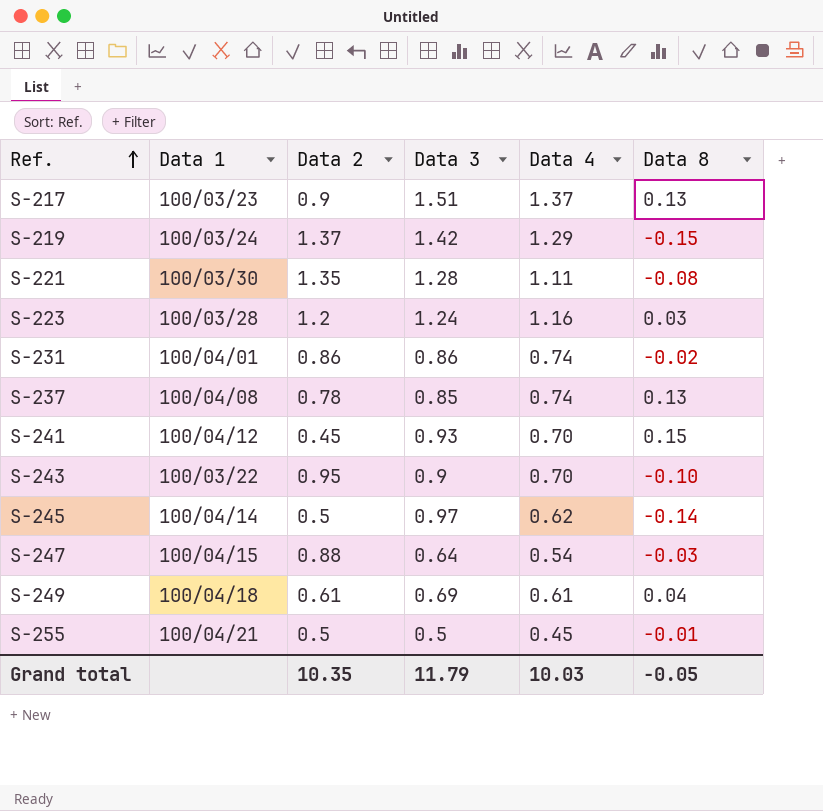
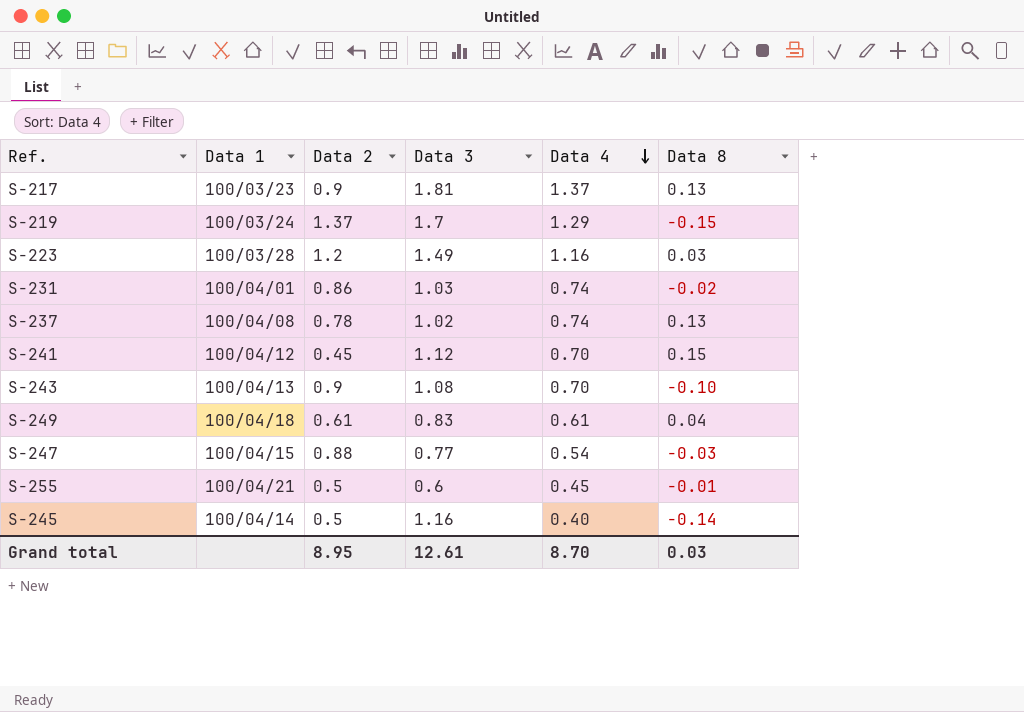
row order: Ref. ascending -> Data 4 descending
row S-221: 100/03/30 | 1.35 | 1.28 | 1.11 | -0.08 -> none
S-217 | Data 3: 1.51 -> 1.81
S-219 | Data 3: 1.42 -> 1.7
S-223 | Data 3: 1.24 -> 1.49
S-231 | Data 3: 0.86 -> 1.03
S-237 | Data 3: 0.85 -> 1.02
S-241 | Data 3: 0.93 -> 1.12
S-243 | Data 1: 100/03/22 -> 100/04/13
S-243 | Data 2: 0.95 -> 0.9
S-243 | Data 3: 0.9 -> 1.08
S-249 | Data 3: 0.69 -> 0.83
S-247 | Data 3: 0.64 -> 0.77
S-255 | Data 3: 0.5 -> 0.6
S-245 | Data 3: 0.97 -> 1.16
S-245 | Data 4: 0.62 -> 0.40
Grand total | Data 2: 10.35 -> 8.95
Grand total | Data 3: 11.79 -> 12.61
Grand total | Data 4: 10.03 -> 8.70
Grand total | Data 8: -0.05 -> 0.03

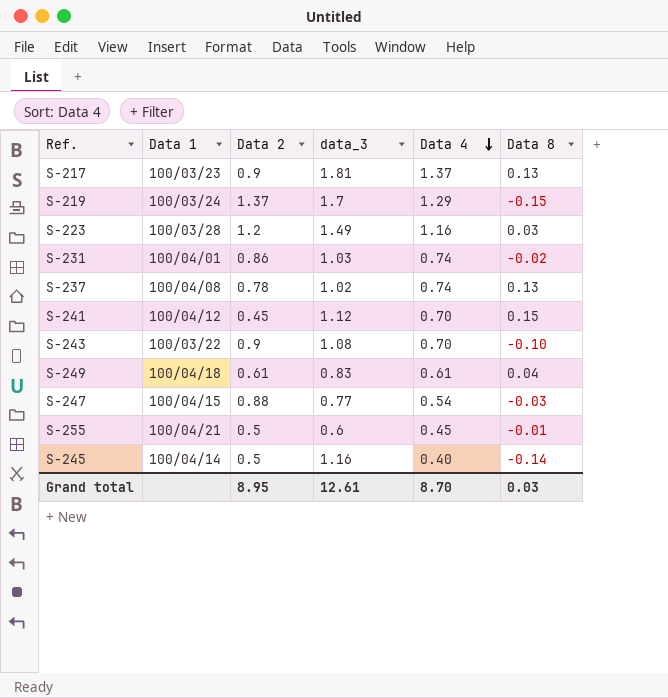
column name: Data 3 -> data_3
S-243 | Data 1: 100/04/13 -> 100/03/22

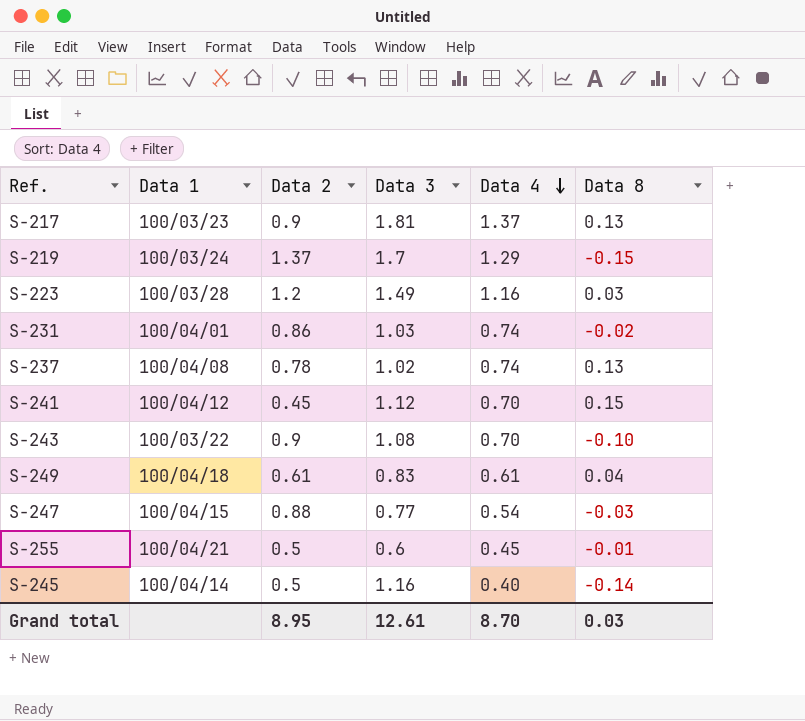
column name: data_3 -> Data 3

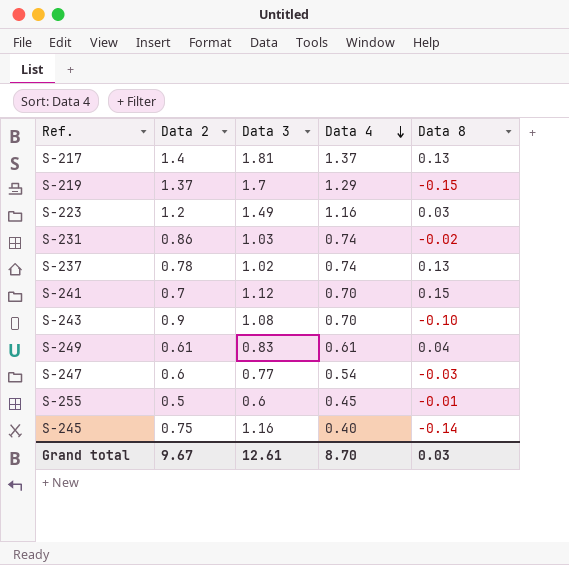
column Data 1 | position: 2 -> none
S-217 | Data 2: 0.9 -> 1.4
S-241 | Data 2: 0.45 -> 0.7
S-247 | Data 2: 0.88 -> 0.6
S-245 | Data 2: 0.5 -> 0.75
Grand total | Data 2: 8.95 -> 9.67

